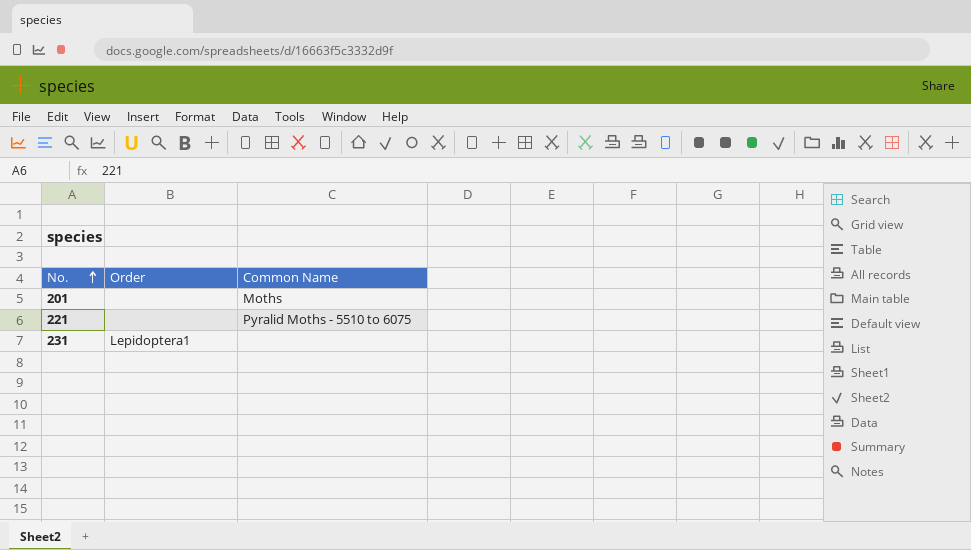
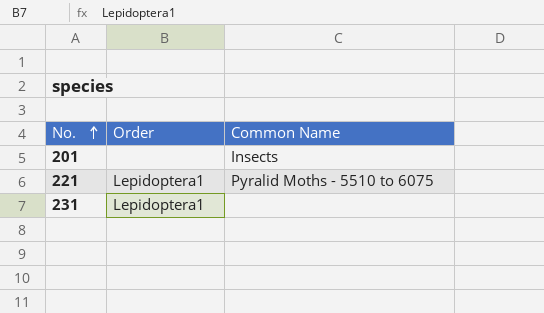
201 | Common Name: Moths -> Insects
221 | Order: none -> Lepidoptera1

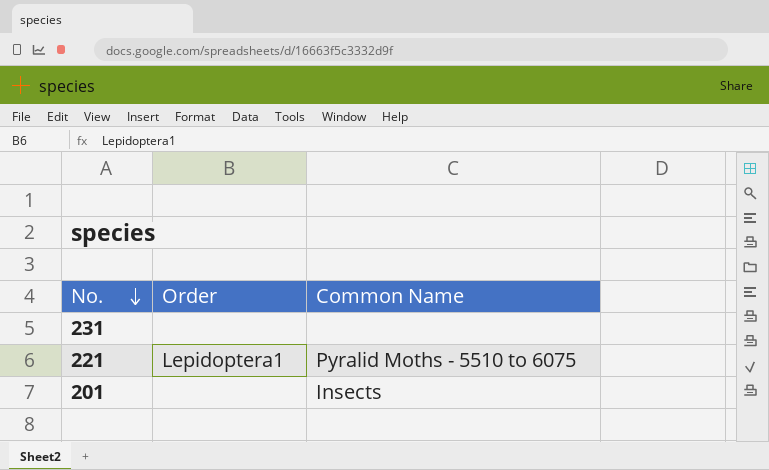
row order: No. ascending -> No. descending
231 | Order: Lepidoptera1 -> none

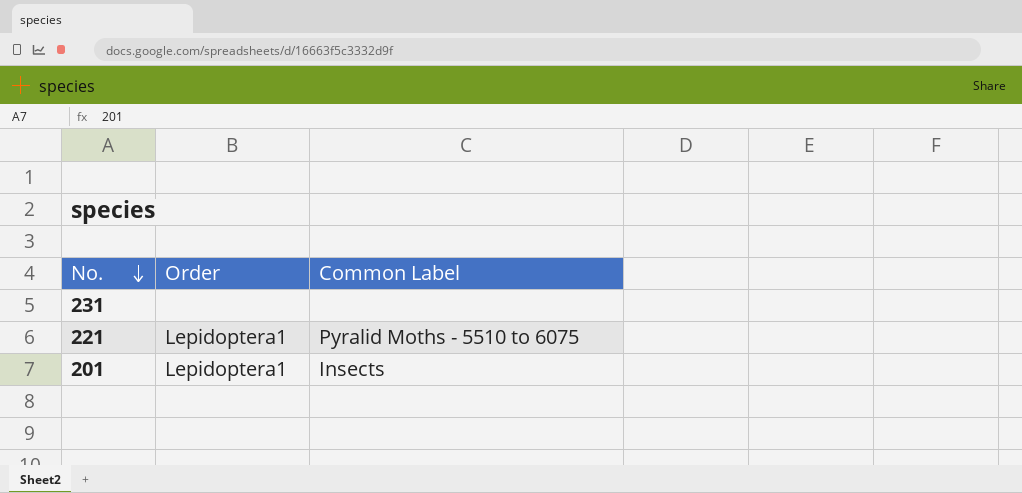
column name: Common Name -> Common Label
201 | Order: none -> Lepidoptera1

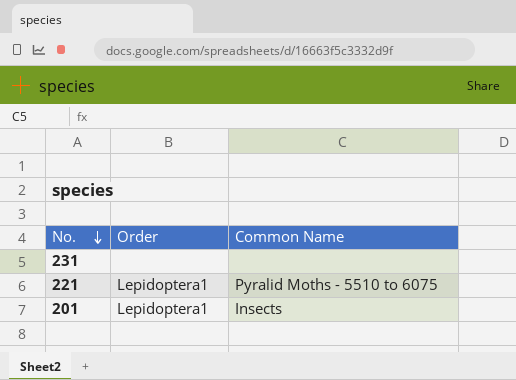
column name: Common Label -> Common Name

